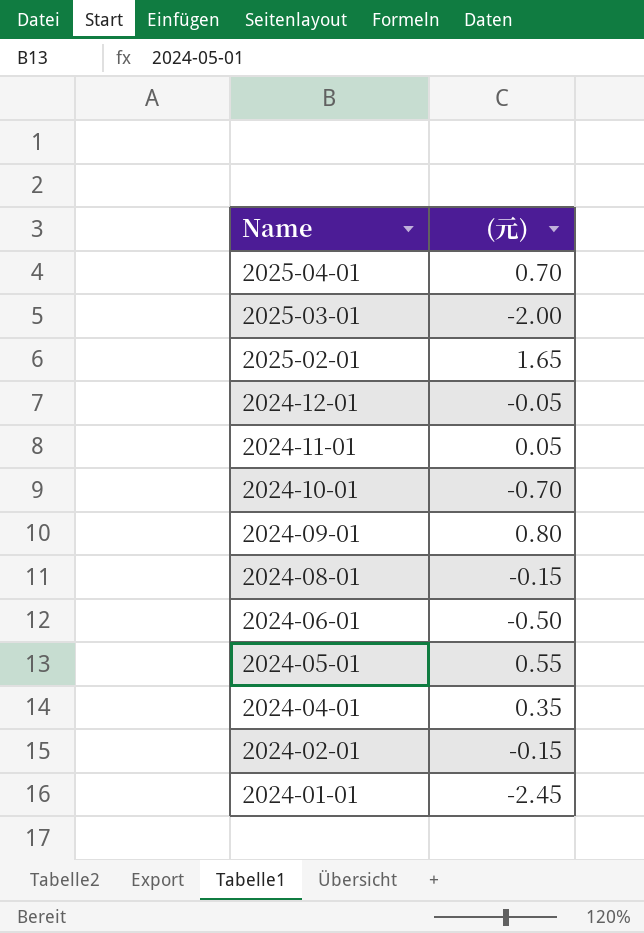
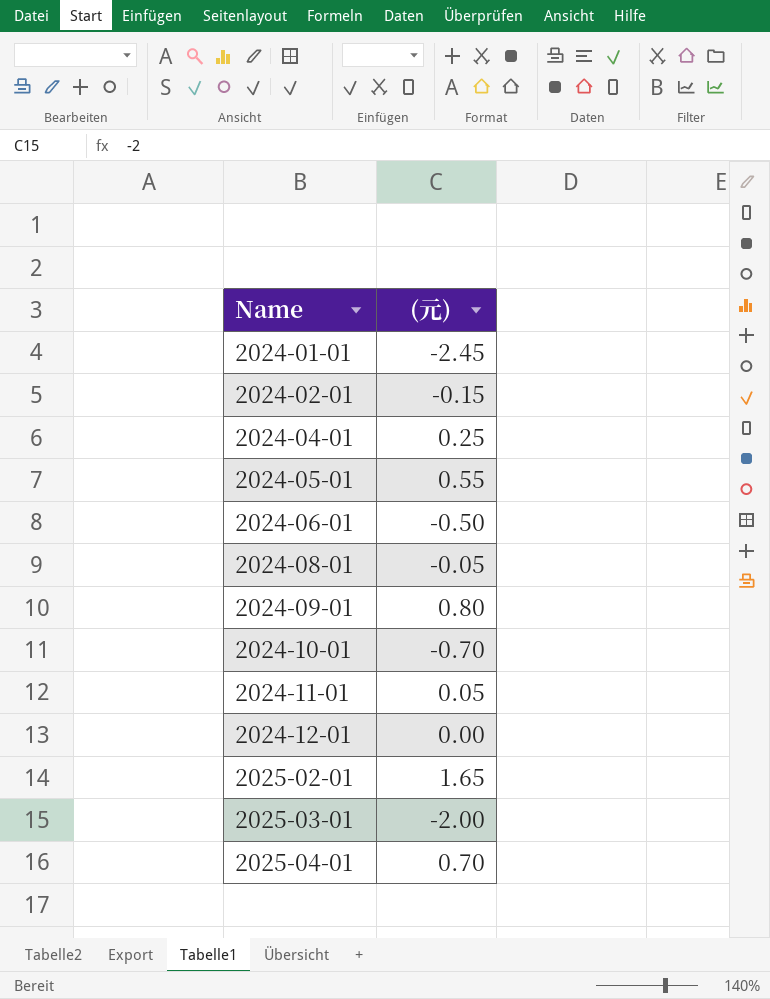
row order: Name descending -> Name ascending
2024-04-01 | (元): 0.35 -> 0.25
2024-08-01 | (元): -0.15 -> -0.05
2024-12-01 | (元): -0.05 -> 0.00

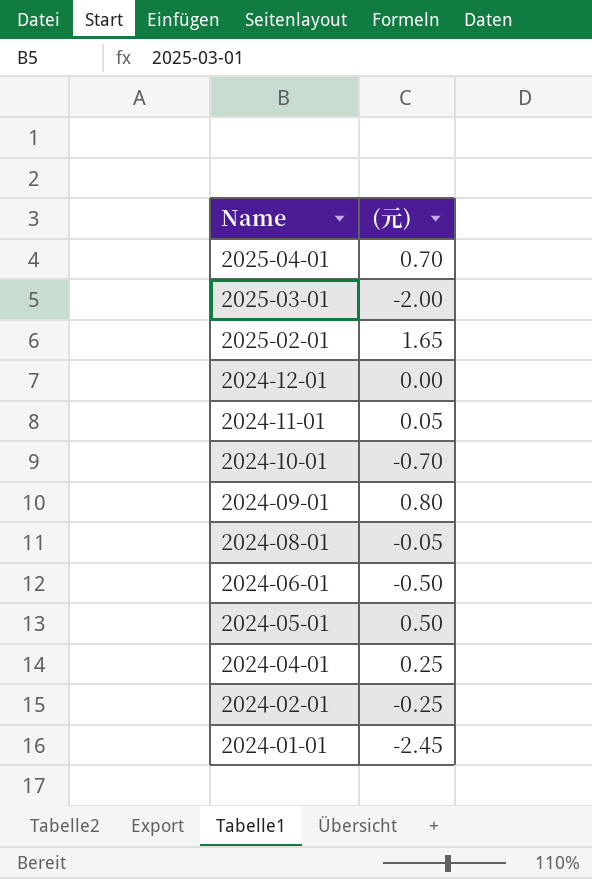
row order: Name ascending -> Name descending
2024-05-01 | (元): 0.55 -> 0.50
2024-02-01 | (元): -0.15 -> -0.25

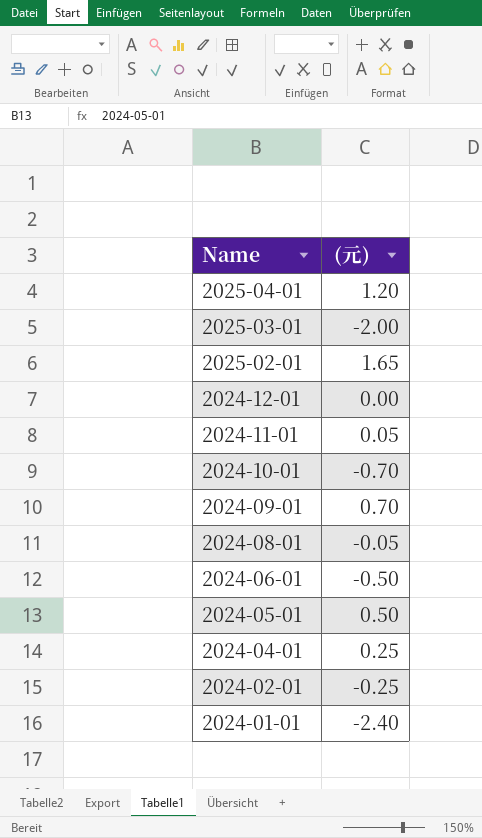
2025-04-01 | (元): 0.70 -> 1.20
2024-09-01 | (元): 0.80 -> 0.70
2024-01-01 | (元): -2.45 -> -2.40

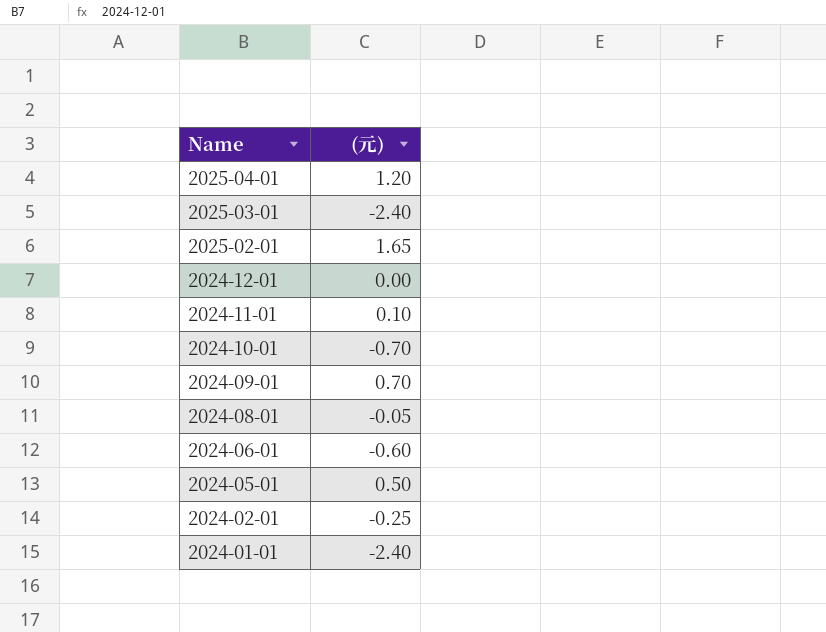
row 2024-04-01: 0.25 -> none
2025-03-01 | (元): -2.00 -> -2.40
2024-11-01 | (元): 0.05 -> 0.10
2024-06-01 | (元): -0.50 -> -0.60

